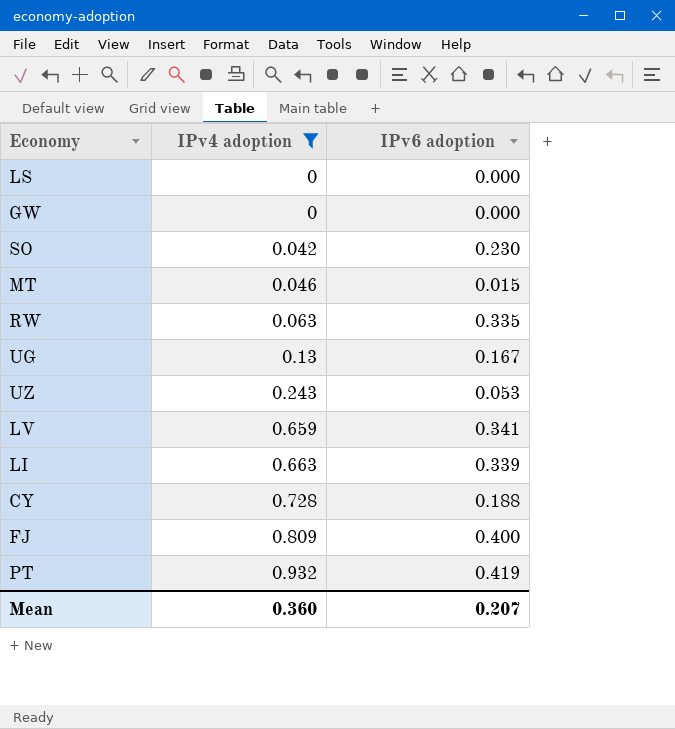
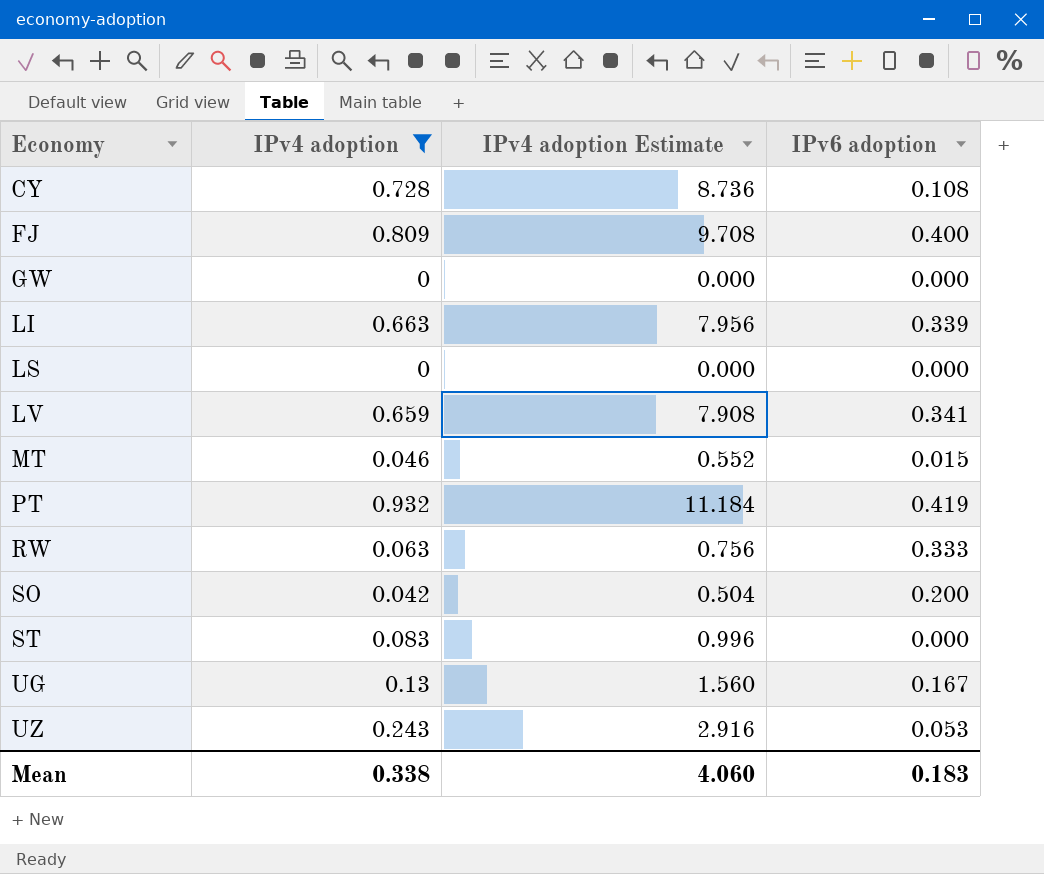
row order: IPv4 adoption ascending -> Economy ascending
column IPv4 adoption Estimate | formula: none -> [IPv4 adoption] * 12
CY | IPv6 adoption: 0.188 -> 0.108
RW | IPv6 adoption: 0.335 -> 0.333
SO | IPv6 adoption: 0.230 -> 0.200
row ST: none -> 0.083 | 0.996 | 0.000
Mean | IPv4 adoption: 0.360 -> 0.338
Mean | IPv6 adoption: 0.207 -> 0.183

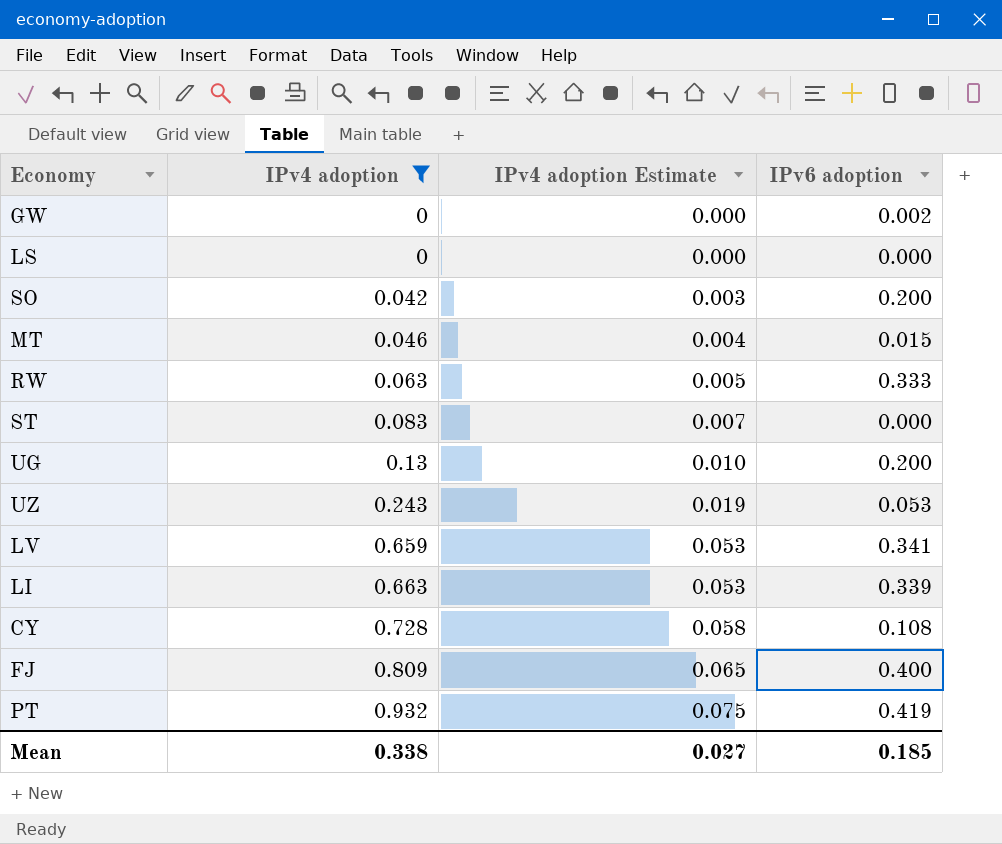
row order: Economy ascending -> IPv4 adoption ascending
column IPv4 adoption Estimate | formula: [IPv4 adoption] * 12 -> [IPv4 adoption] * 0.08
GW | IPv6 adoption: 0.000 -> 0.002
UG | IPv6 adoption: 0.167 -> 0.200
Mean | IPv4 adoption Estimate: 4.060 -> 0.027
Mean | IPv6 adoption: 0.183 -> 0.185

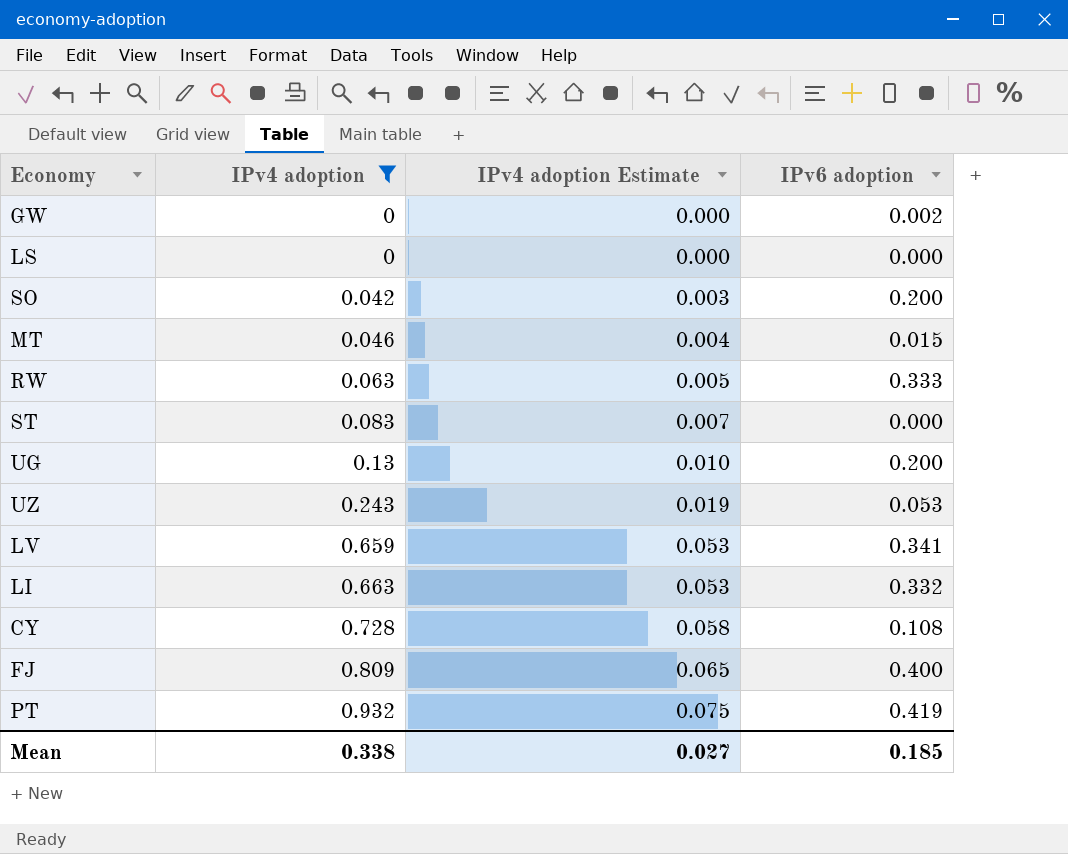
LI | IPv6 adoption: 0.339 -> 0.332

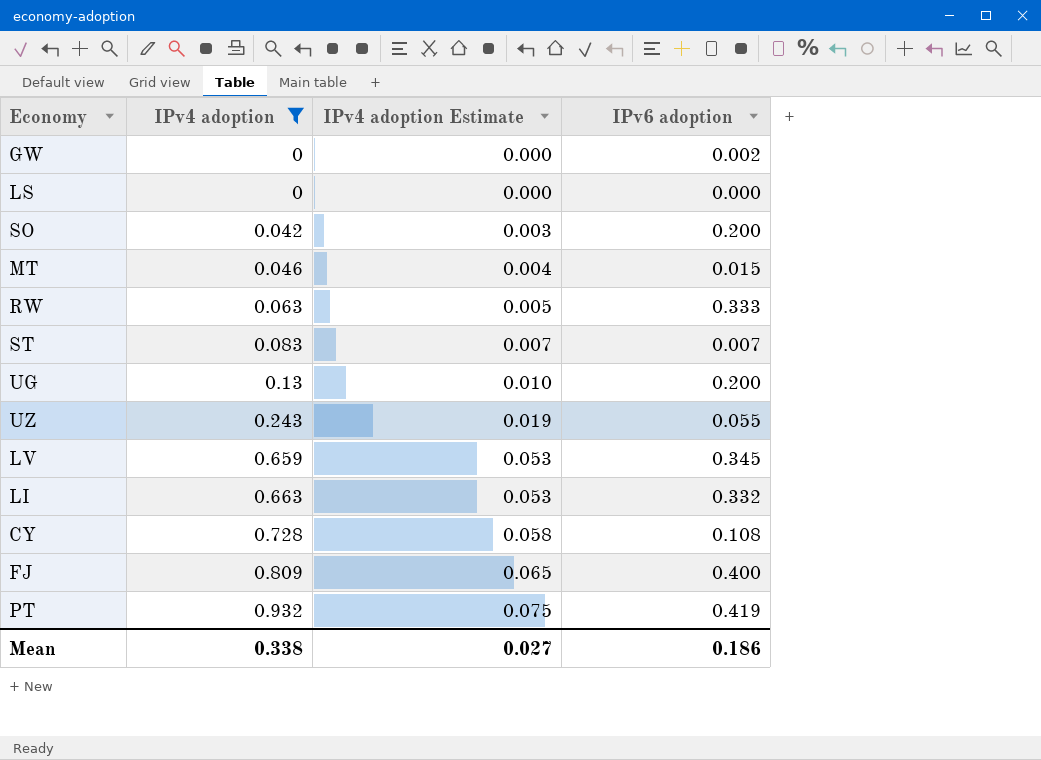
ST | IPv6 adoption: 0.000 -> 0.007
UZ | IPv6 adoption: 0.053 -> 0.055
LV | IPv6 adoption: 0.341 -> 0.345
Mean | IPv6 adoption: 0.185 -> 0.186

